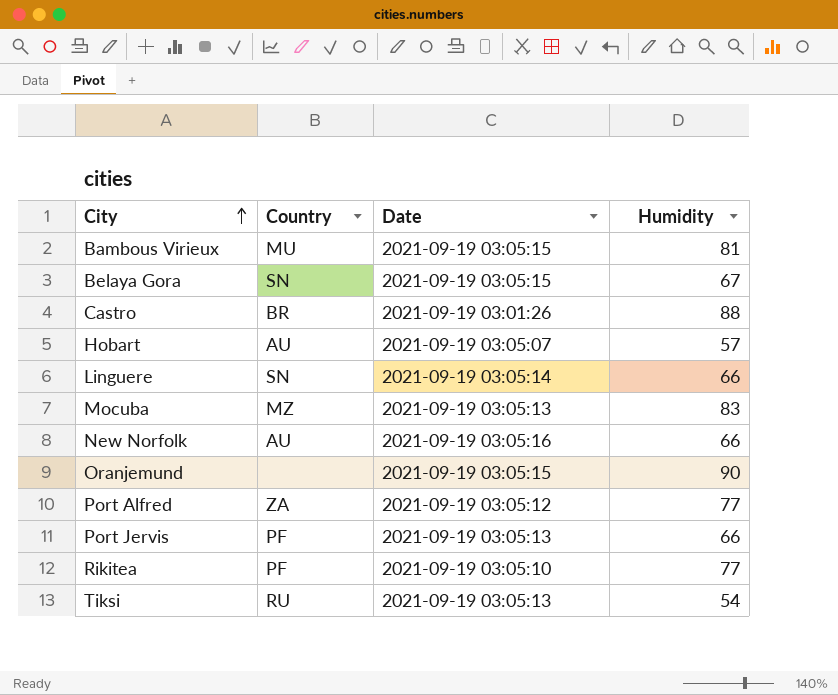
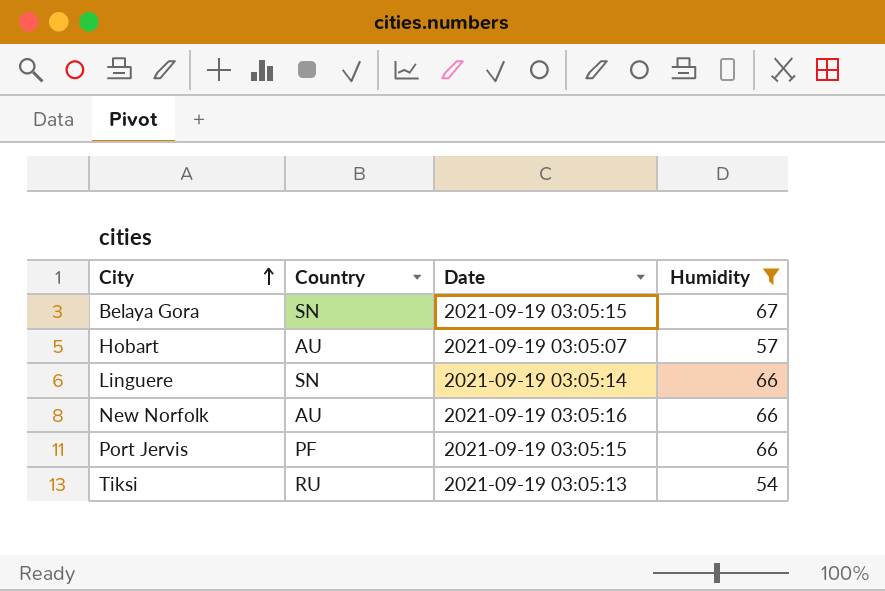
filter: none -> Humidity <= 67
Port Jervis | Date: 2021-09-19 03:05:13 -> 2021-09-19 03:05:15

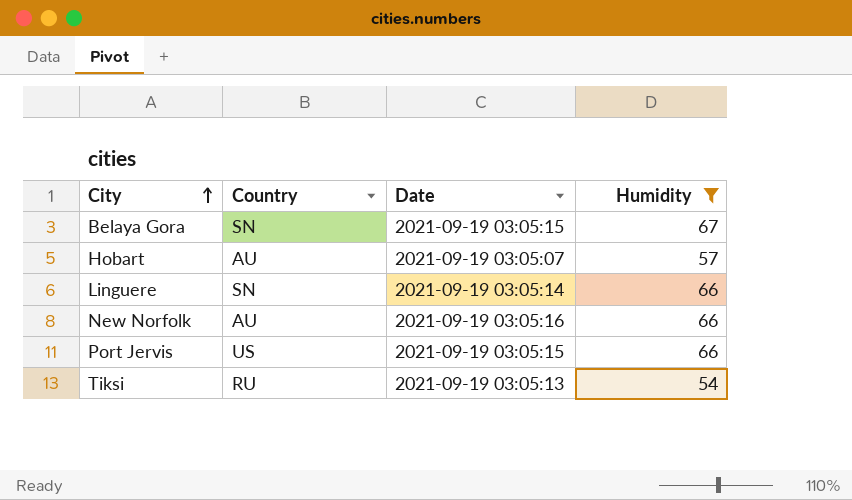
Port Jervis | Country: PF -> US

